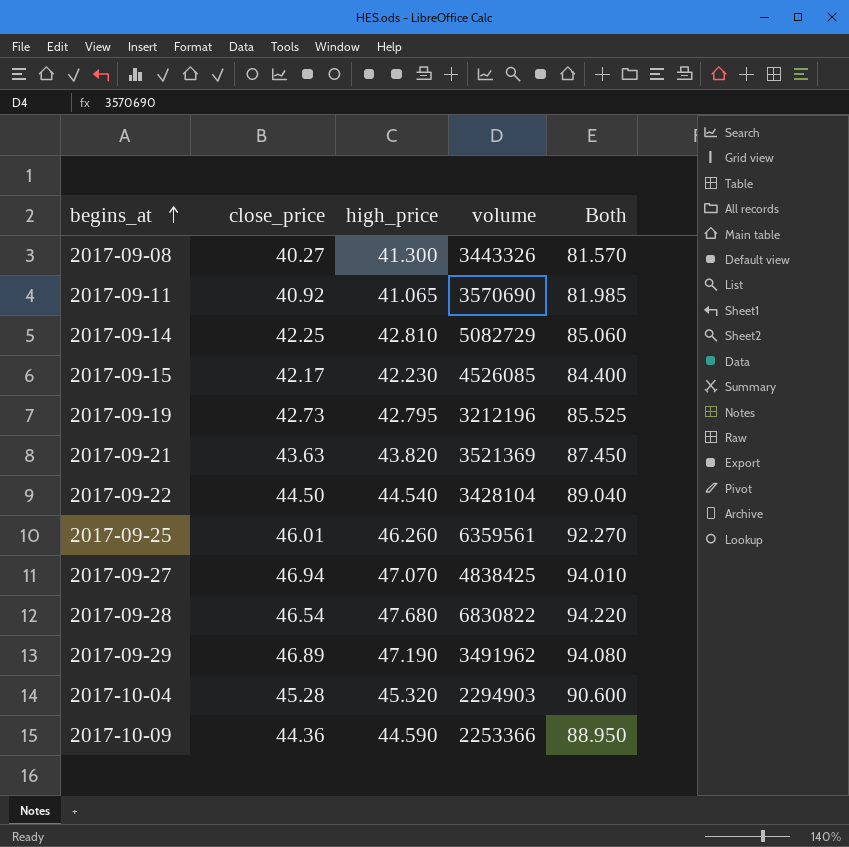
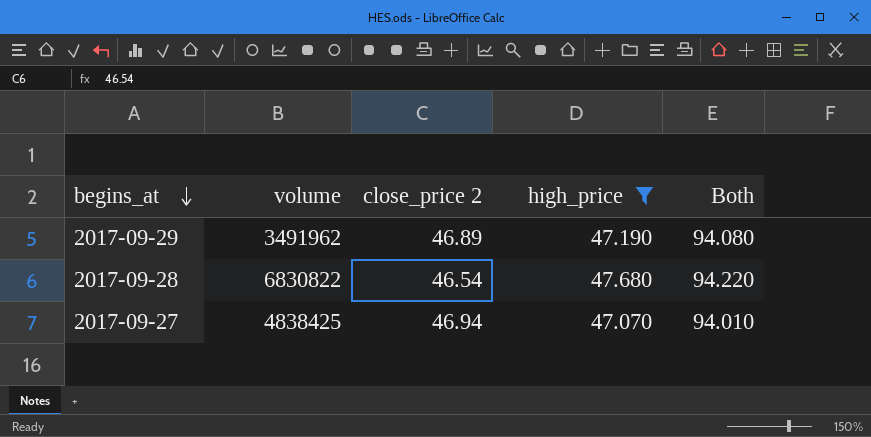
filter: none -> high_price >= 47.070
row order: begins_at ascending -> begins_at descending
column volume | position: 4 -> 2
column name: close_price -> close_price 2

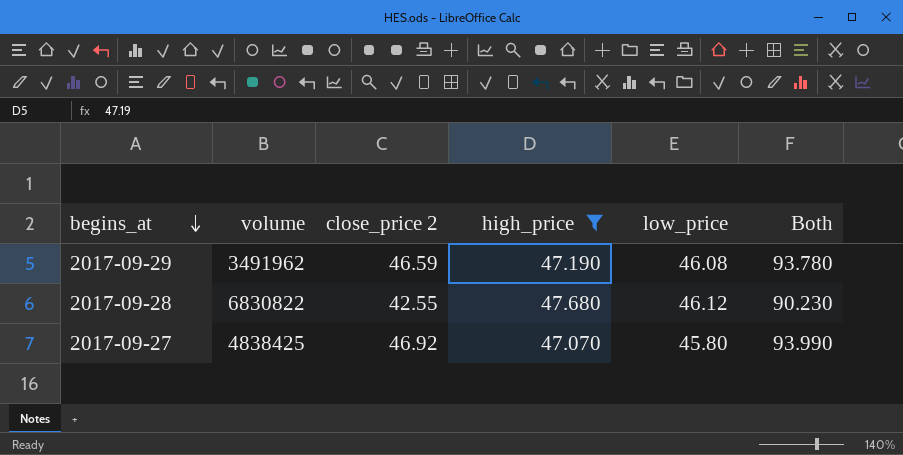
column low_price | position: none -> 5
2017-09-29 | close_price 2: 46.89 -> 46.59
2017-09-29 | Both: 94.080 -> 93.780
2017-09-28 | close_price 2: 46.54 -> 42.55
2017-09-28 | Both: 94.220 -> 90.230
2017-09-27 | close_price 2: 46.94 -> 46.92
2017-09-27 | Both: 94.010 -> 93.990

